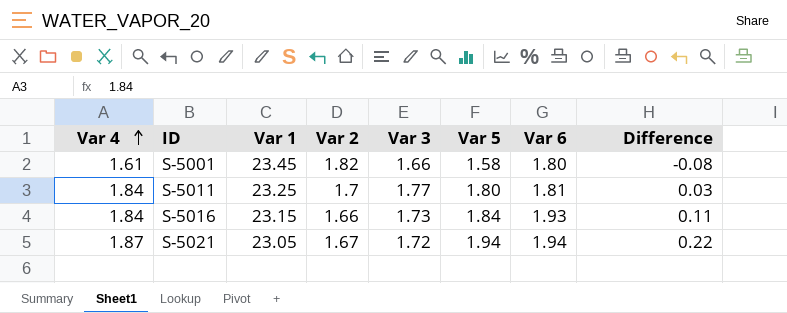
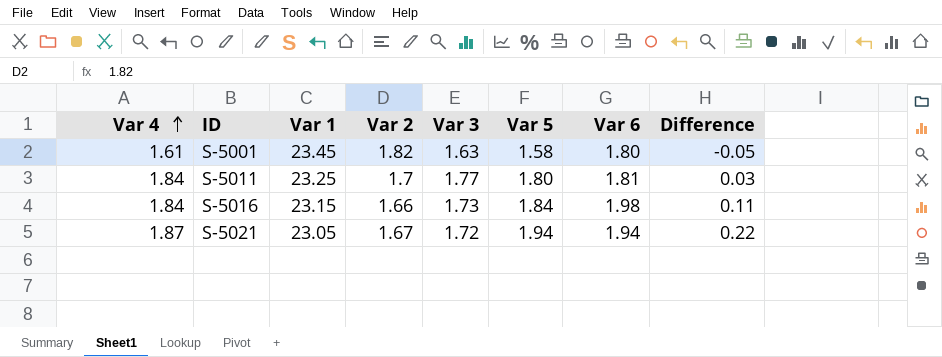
S-5001 | Var 3: 1.66 -> 1.63
S-5001 | Difference: -0.08 -> -0.05
S-5016 | Var 6: 1.93 -> 1.98

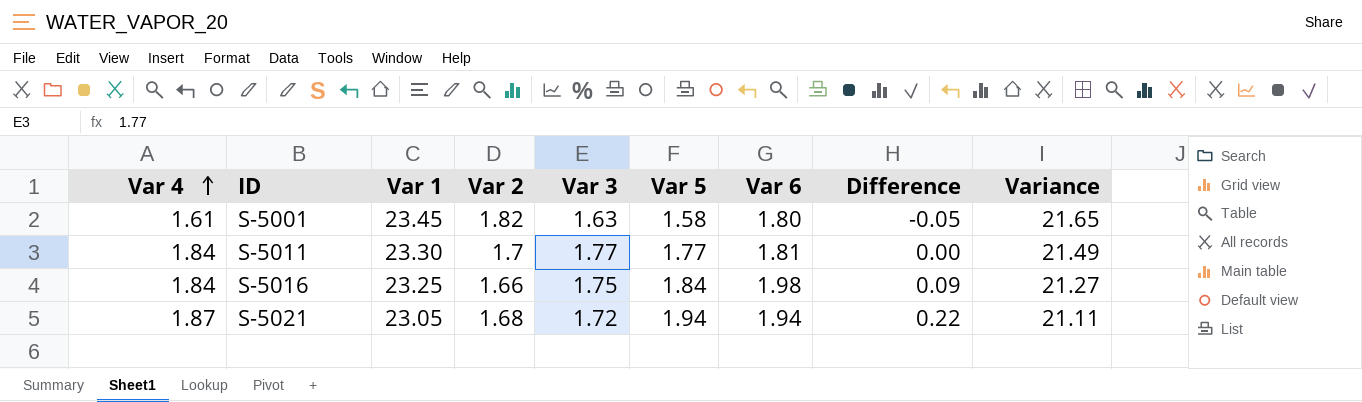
column Variance | formula: none -> [Var 1] - [Var 6]
S-5011 | Var 1: 23.25 -> 23.30
S-5011 | Var 5: 1.80 -> 1.77
S-5011 | Difference: 0.03 -> 0.00
S-5016 | Var 1: 23.15 -> 23.25
S-5016 | Var 3: 1.73 -> 1.75
S-5016 | Difference: 0.11 -> 0.09
S-5021 | Var 2: 1.67 -> 1.68

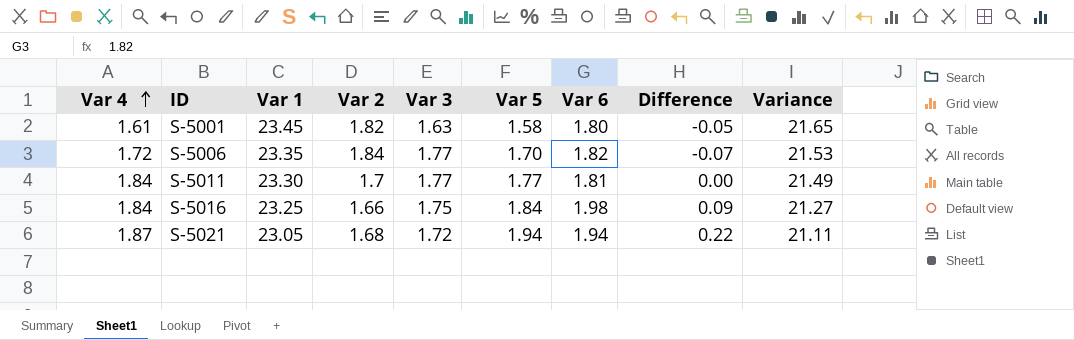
row S-5006: none -> 1.72 | 23.35 | 1.84 | 1.77 | 1.70 | 1.82 | -0.07 | 21.53

